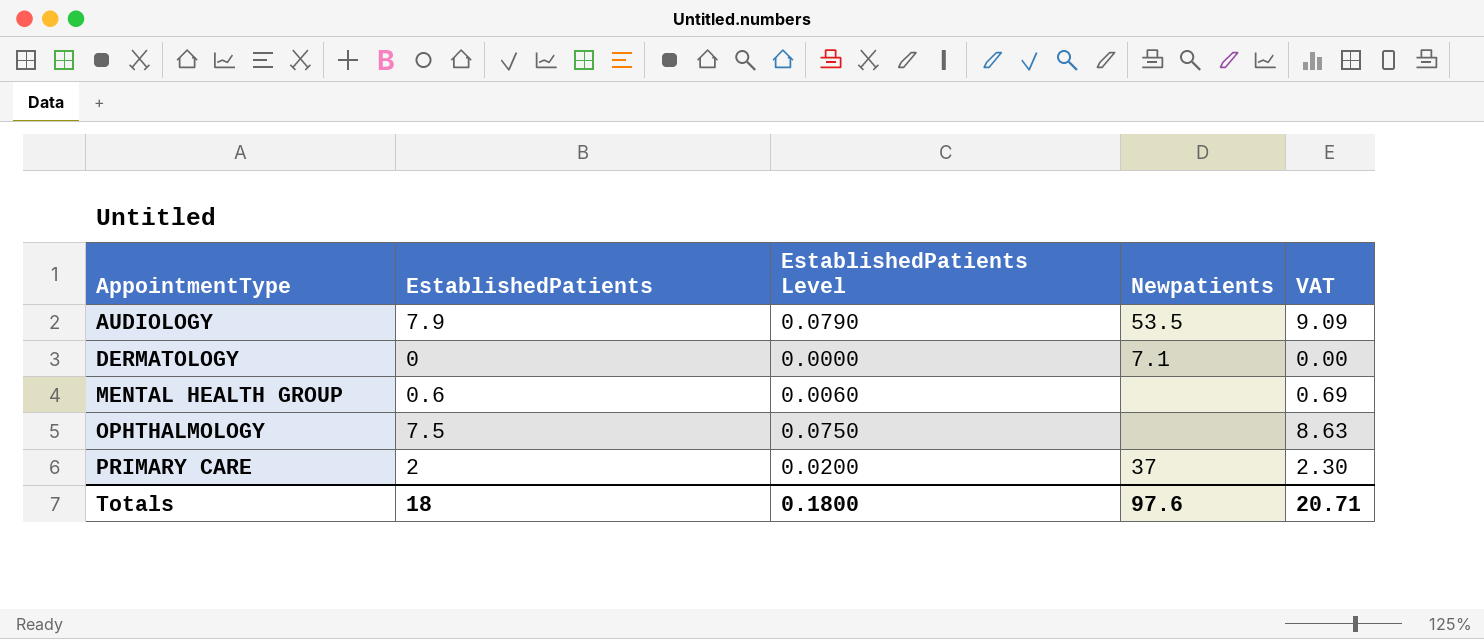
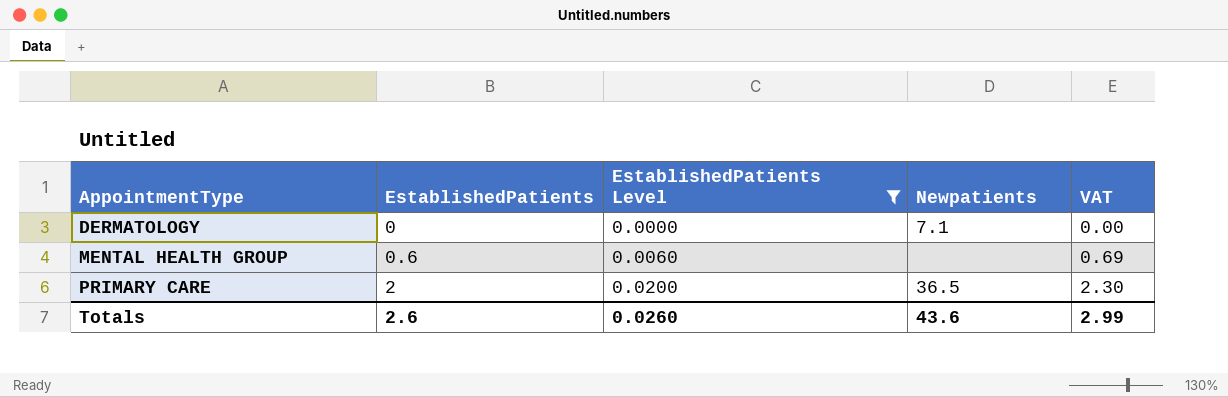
filter: none -> EstablishedPatients Level <= 0.0200
PRIMARY CARE | Newpatients: 37 -> 36.5
Totals | EstablishedPatients: 18 -> 2.6
Totals | EstablishedPatients Level: 0.1800 -> 0.0260
Totals | Newpatients: 97.6 -> 43.6
Totals | VAT: 20.71 -> 2.99

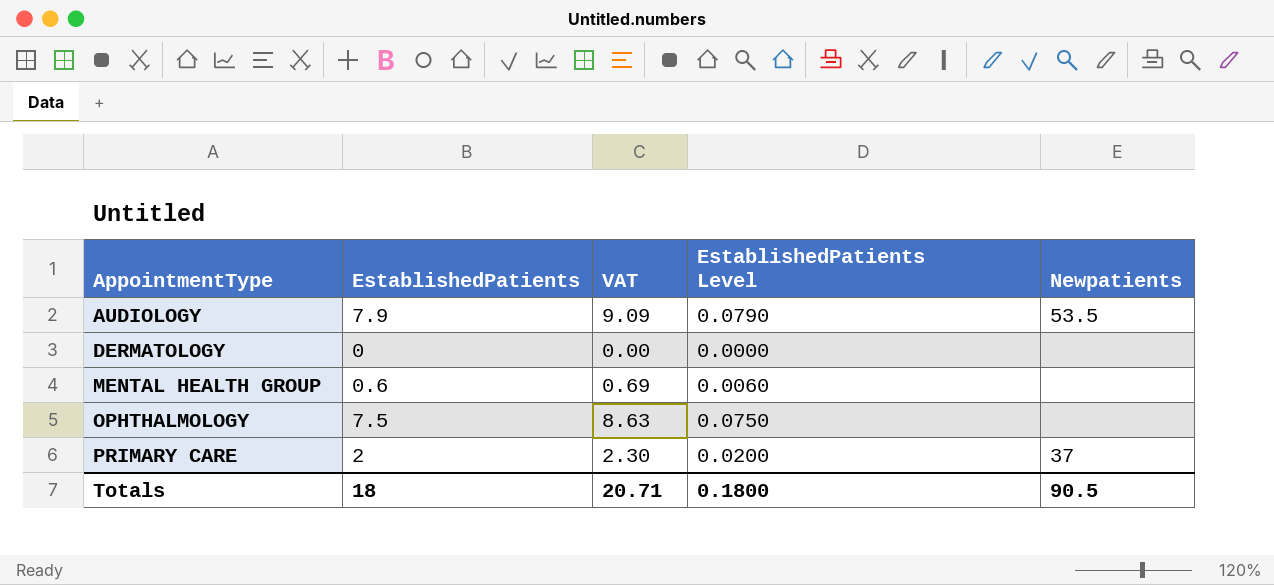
filter: EstablishedPatients Level <= 0.0200 -> none
column VAT | position: 5 -> 3
DERMATOLOGY | Newpatients: 7.1 -> none
PRIMARY CARE | Newpatients: 36.5 -> 37
Totals | EstablishedPatients: 2.6 -> 18
Totals | VAT: 2.99 -> 20.71
Totals | EstablishedPatients Level: 0.0260 -> 0.1800
Totals | Newpatients: 43.6 -> 90.5

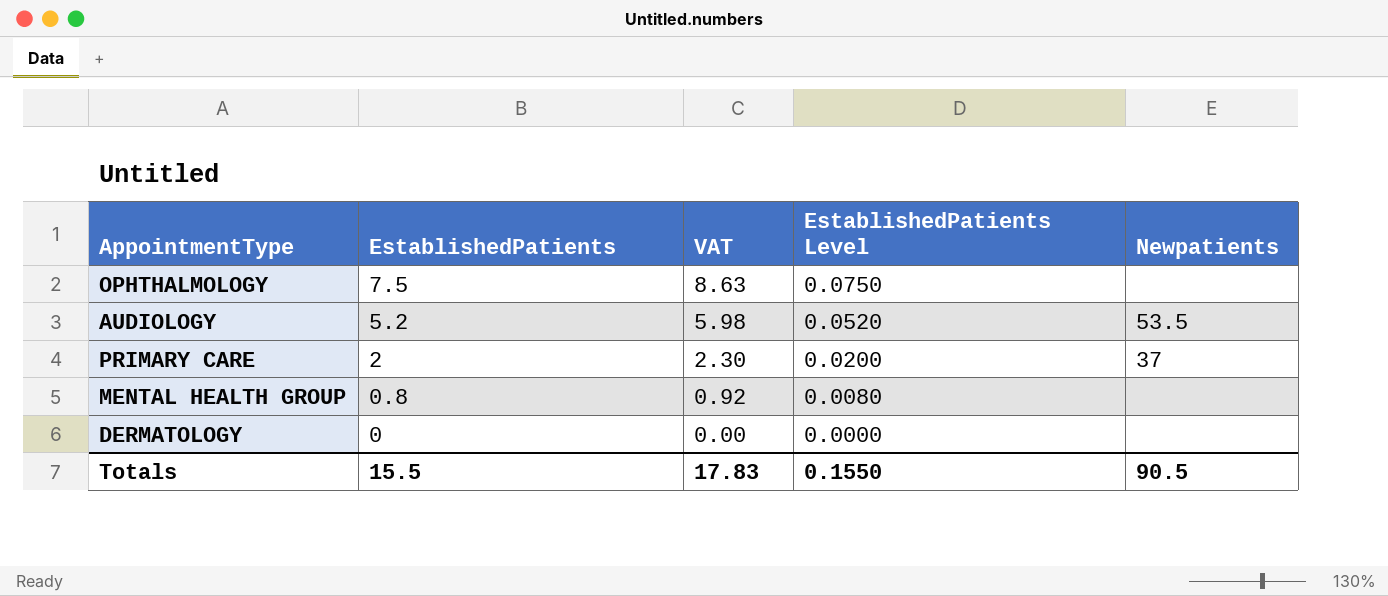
row order: AppointmentType ascending -> EstablishedPatients descending
AUDIOLOGY | EstablishedPatients: 7.9 -> 5.2
AUDIOLOGY | VAT: 9.09 -> 5.98
AUDIOLOGY | EstablishedPatients Level: 0.0790 -> 0.0520
MENTAL HEALTH GROUP | EstablishedPatients: 0.6 -> 0.8
MENTAL HEALTH GROUP | VAT: 0.69 -> 0.92
MENTAL HEALTH GROUP | EstablishedPatients Level: 0.0060 -> 0.0080
Totals | EstablishedPatients: 18 -> 15.5
Totals | VAT: 20.71 -> 17.83
Totals | EstablishedPatients Level: 0.1800 -> 0.1550

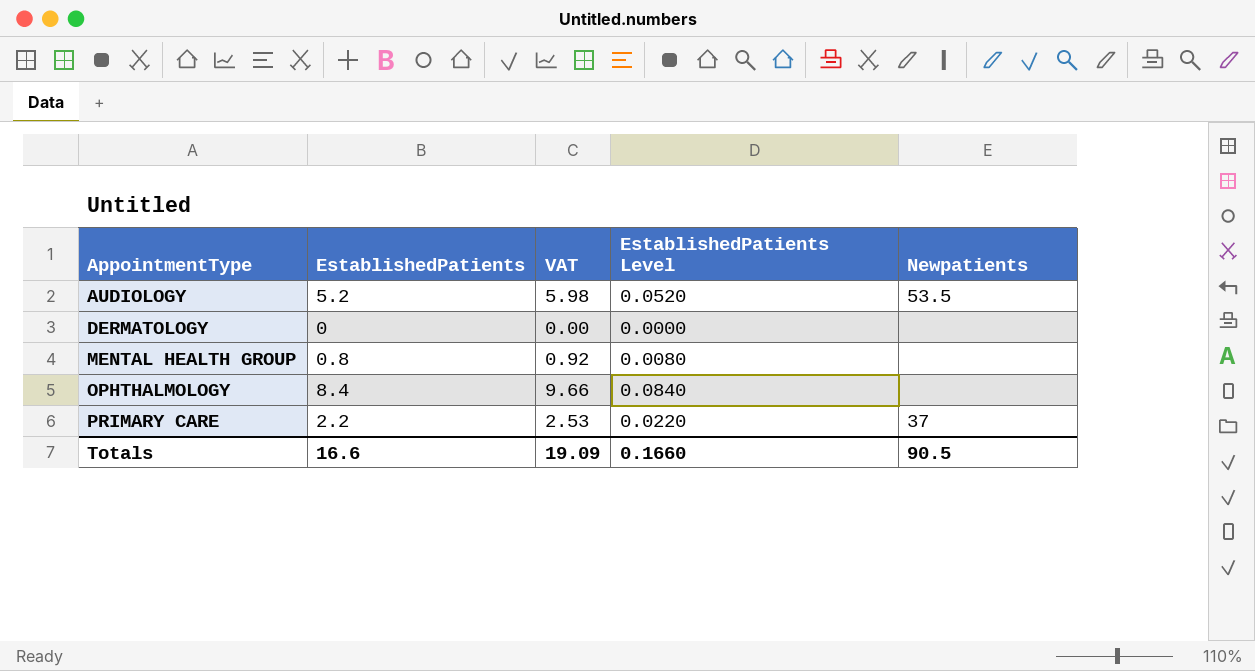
row order: EstablishedPatients descending -> AppointmentType ascending
OPHTHALMOLOGY | EstablishedPatients: 7.5 -> 8.4
OPHTHALMOLOGY | VAT: 8.63 -> 9.66
OPHTHALMOLOGY | EstablishedPatients Level: 0.0750 -> 0.0840
PRIMARY CARE | EstablishedPatients: 2 -> 2.2
PRIMARY CARE | VAT: 2.30 -> 2.53
PRIMARY CARE | EstablishedPatients Level: 0.0200 -> 0.0220
Totals | EstablishedPatients: 15.5 -> 16.6
Totals | VAT: 17.83 -> 19.09
Totals | EstablishedPatients Level: 0.1550 -> 0.1660

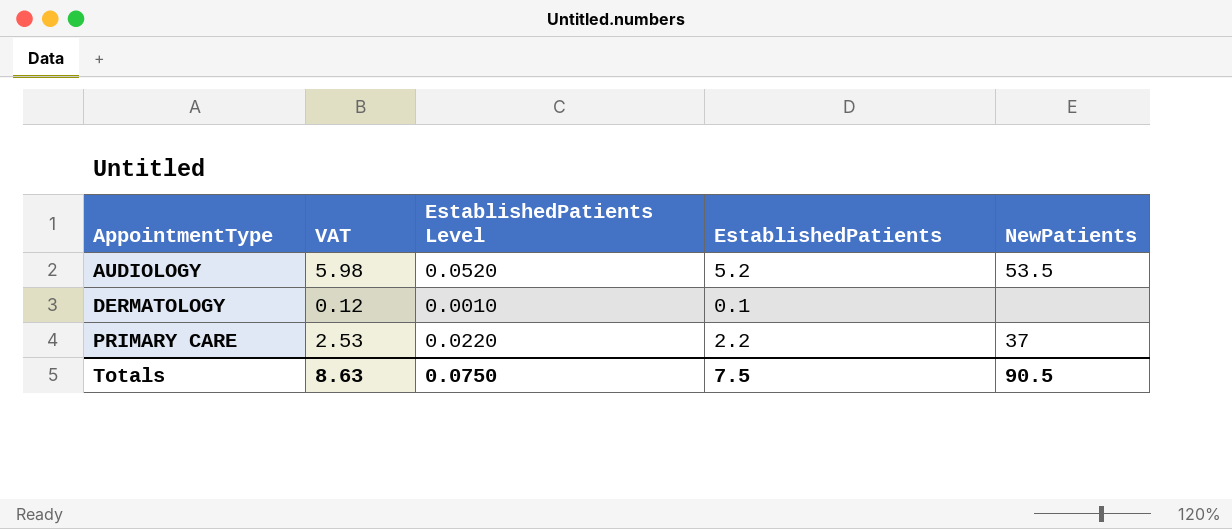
column EstablishedPatients | position: 2 -> 4
column name: Newpatients -> NewPatients
row MENTAL HEALTH GROUP: 0.8 | 0.92 | 0.0080 | none -> none
row OPHTHALMOLOGY: 8.4 | 9.66 | 0.0840 | none -> none
DERMATOLOGY | VAT: 0.00 -> 0.12
DERMATOLOGY | EstablishedPatients Level: 0.0000 -> 0.0010
DERMATOLOGY | EstablishedPatients: 0 -> 0.1
Totals | VAT: 19.09 -> 8.63
Totals | EstablishedPatients Level: 0.1660 -> 0.0750
Totals | EstablishedPatients: 16.6 -> 7.5

